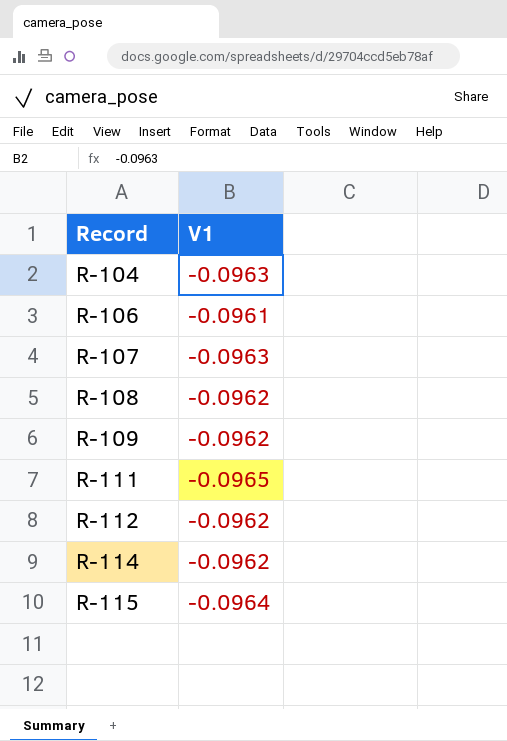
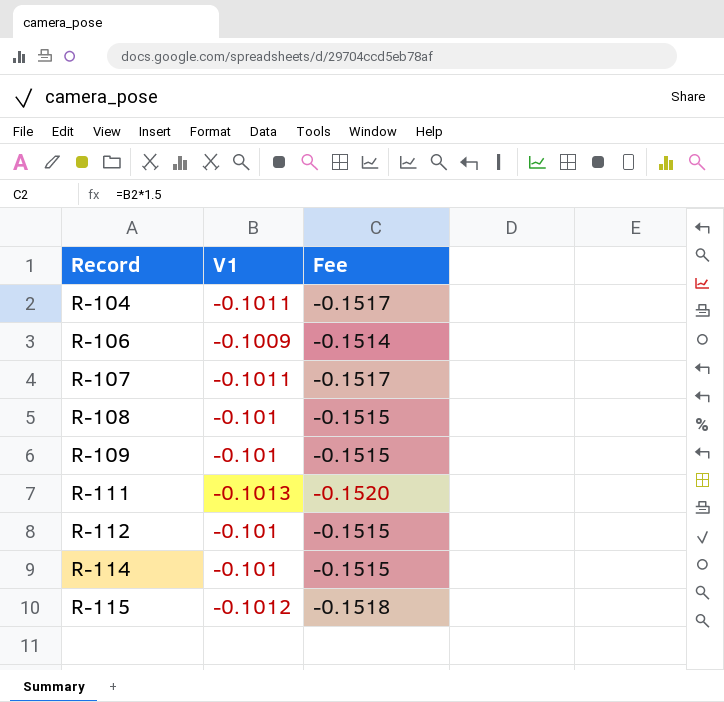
column Fee | formula: none -> [V1] * 1.5
R-104 | V1: -0.0963 -> -0.1011
R-106 | V1: -0.0961 -> -0.1009
R-107 | V1: -0.0963 -> -0.1011
R-108 | V1: -0.0962 -> -0.101
R-109 | V1: -0.0962 -> -0.101
R-111 | V1: -0.0965 -> -0.1013
R-112 | V1: -0.0962 -> -0.101
R-114 | V1: -0.0962 -> -0.101
R-115 | V1: -0.0964 -> -0.1012

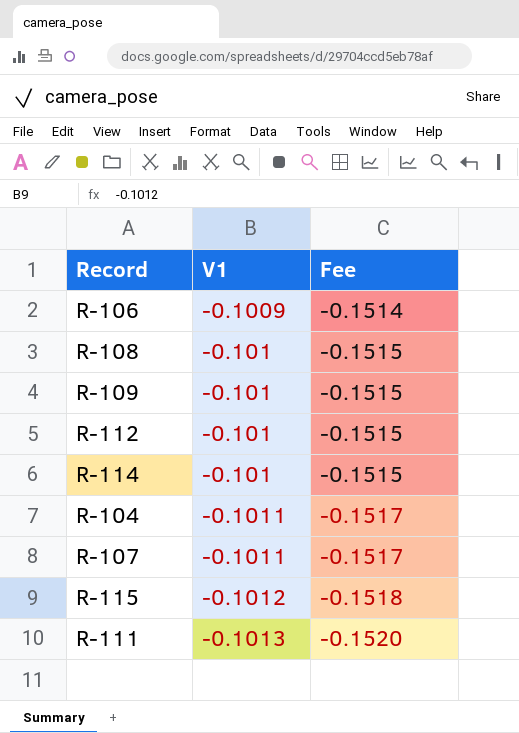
row order: Record ascending -> V1 descending

